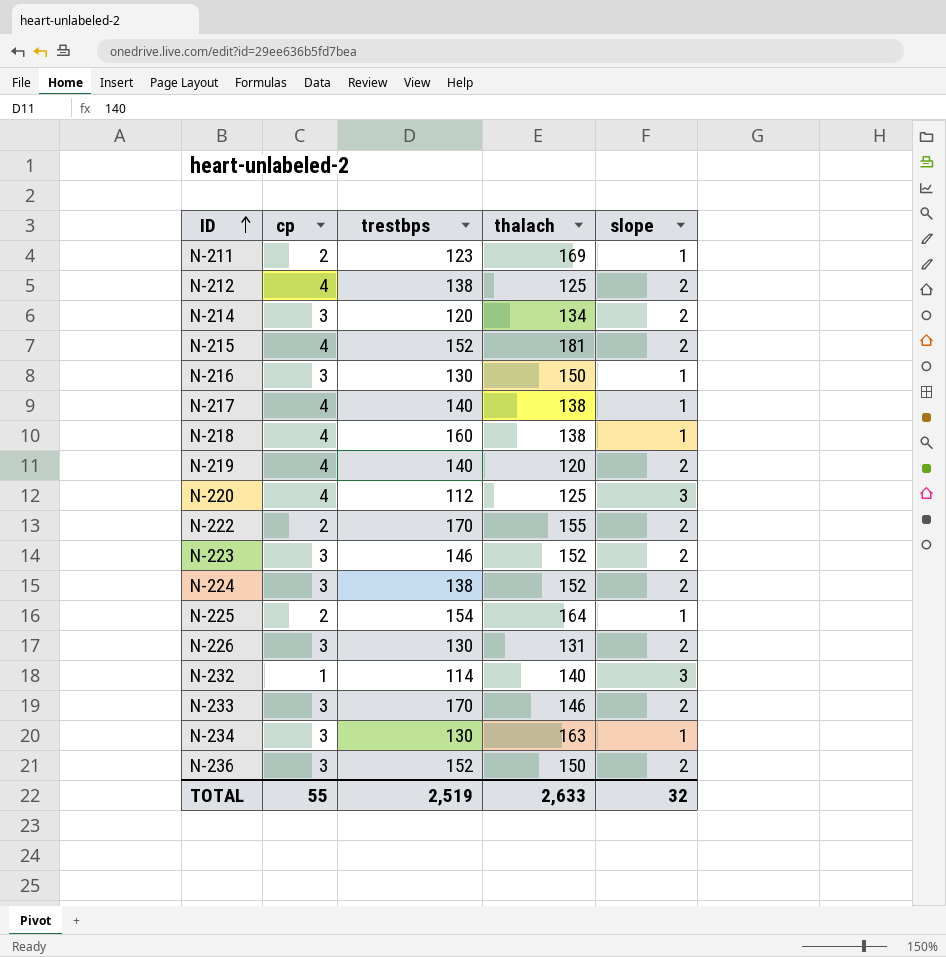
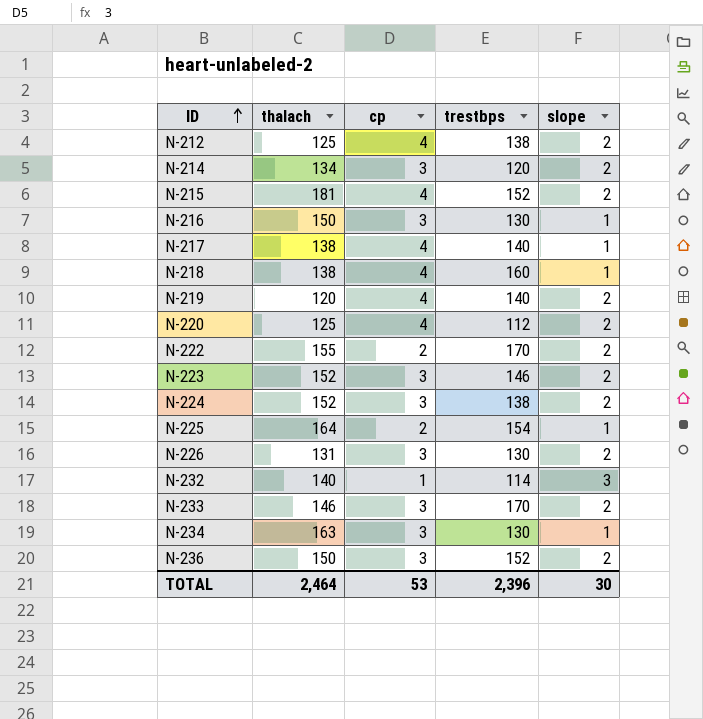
column thalach | position: 4 -> 2
row N-211: 2 | 123 | 169 | 1 -> none
N-220 | slope: 3 -> 2
TOTAL | thalach: 2,633 -> 2,464
TOTAL | cp: 55 -> 53
TOTAL | trestbps: 2,519 -> 2,396
TOTAL | slope: 32 -> 30

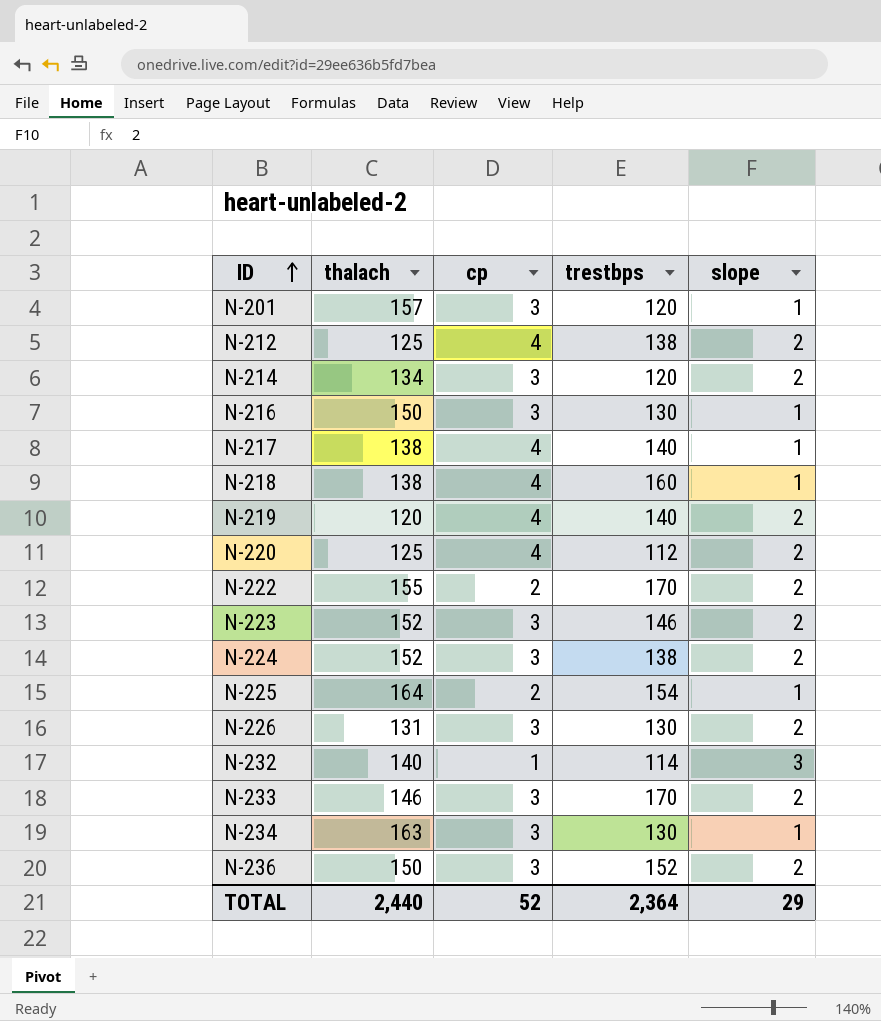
row N-215: 181 | 4 | 152 | 2 -> none
row N-201: none -> 157 | 3 | 120 | 1
TOTAL | thalach: 2,464 -> 2,440
TOTAL | cp: 53 -> 52
TOTAL | trestbps: 2,396 -> 2,364
TOTAL | slope: 30 -> 29

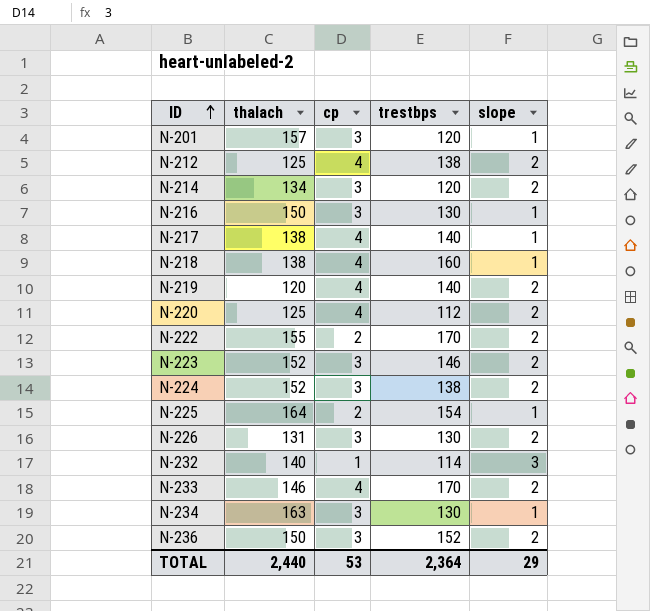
N-233 | cp: 3 -> 4
TOTAL | cp: 52 -> 53

